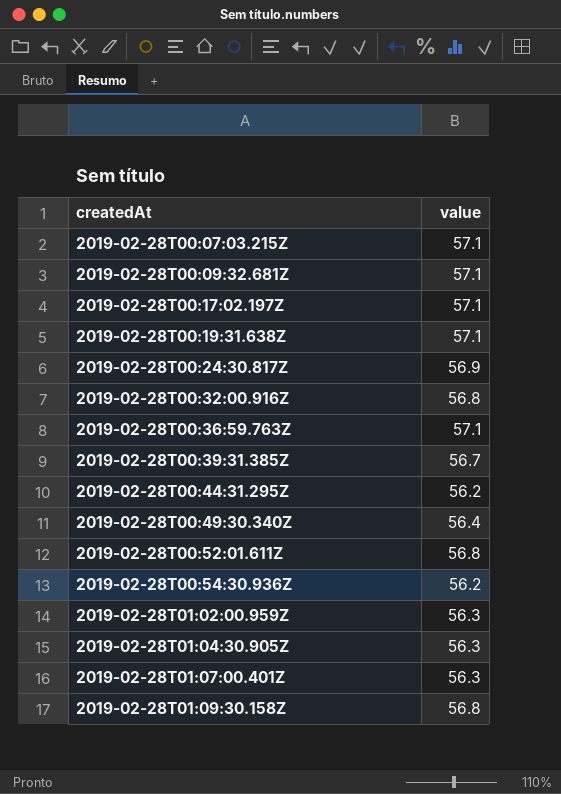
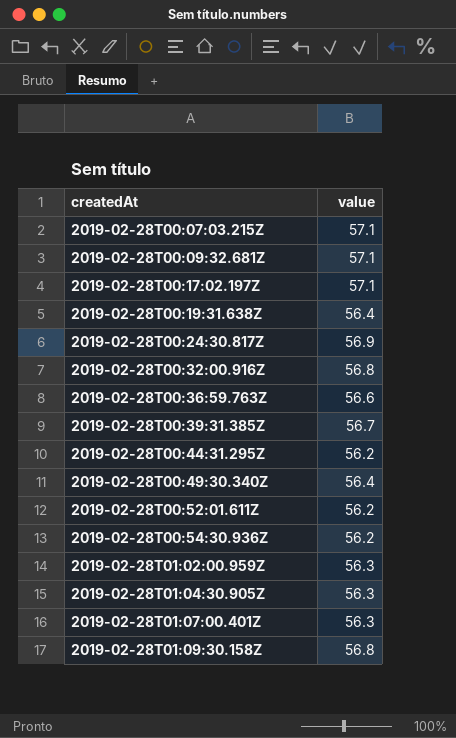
2019-02-28T00:19:31.638Z | value: 57.1 -> 56.4
2019-02-28T00:36:59.763Z | value: 57.1 -> 56.6
2019-02-28T00:52:01.611Z | value: 56.8 -> 56.2

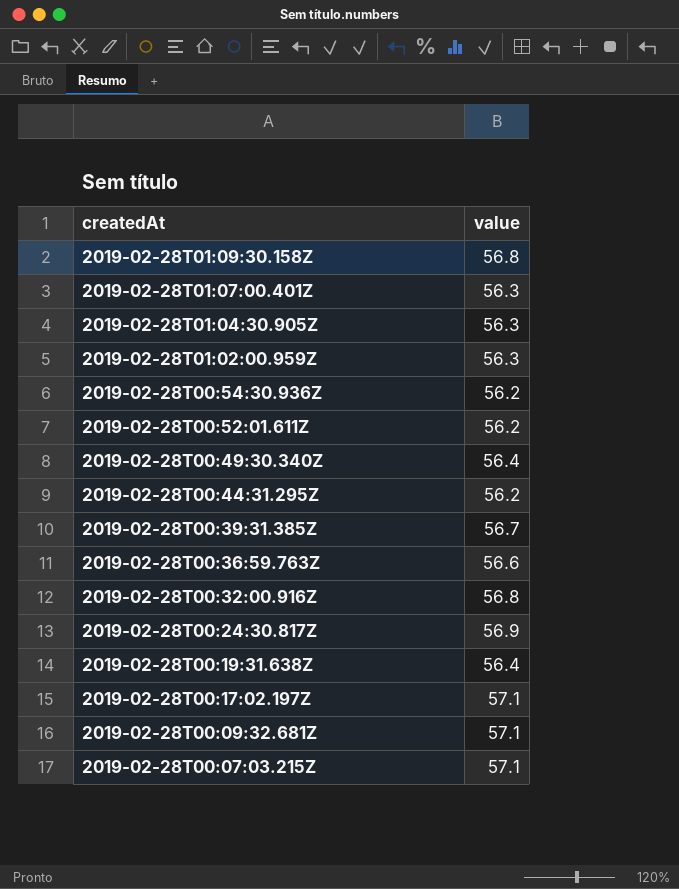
row order: createdAt ascending -> createdAt descending

